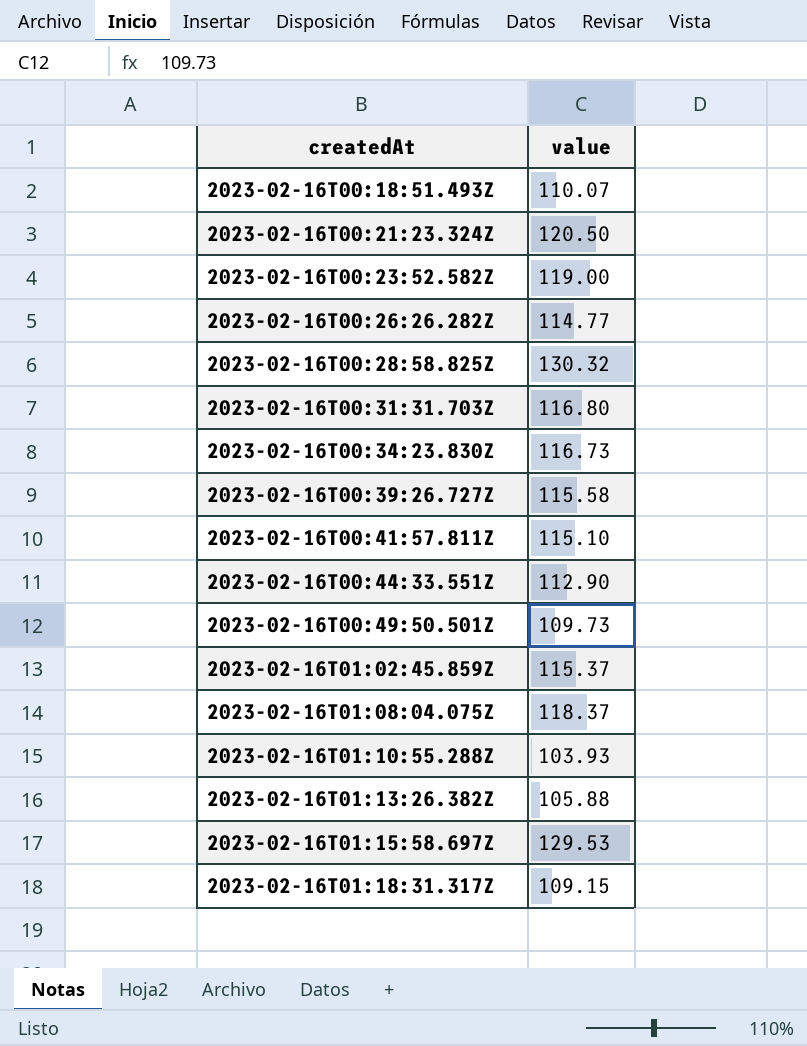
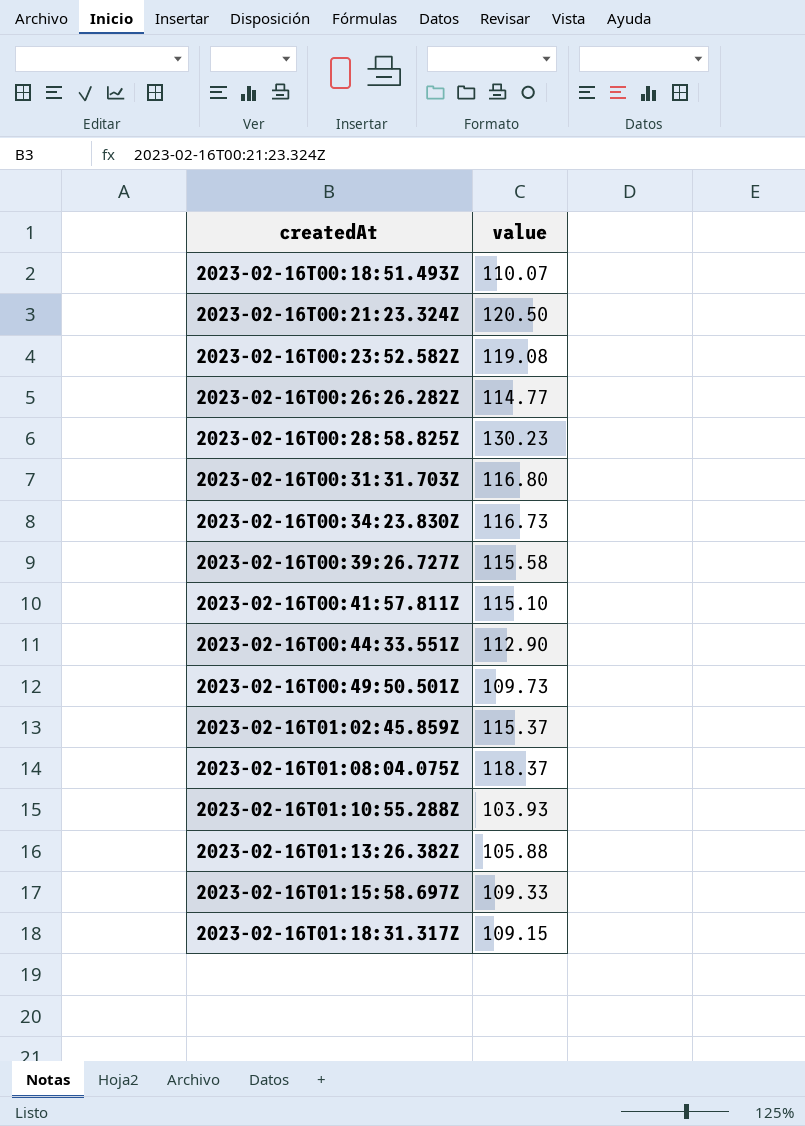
2023-02-16T00:23:52.582Z | value: 119.00 -> 119.08
2023-02-16T00:28:58.825Z | value: 130.32 -> 130.23
2023-02-16T01:15:58.697Z | value: 129.53 -> 109.33

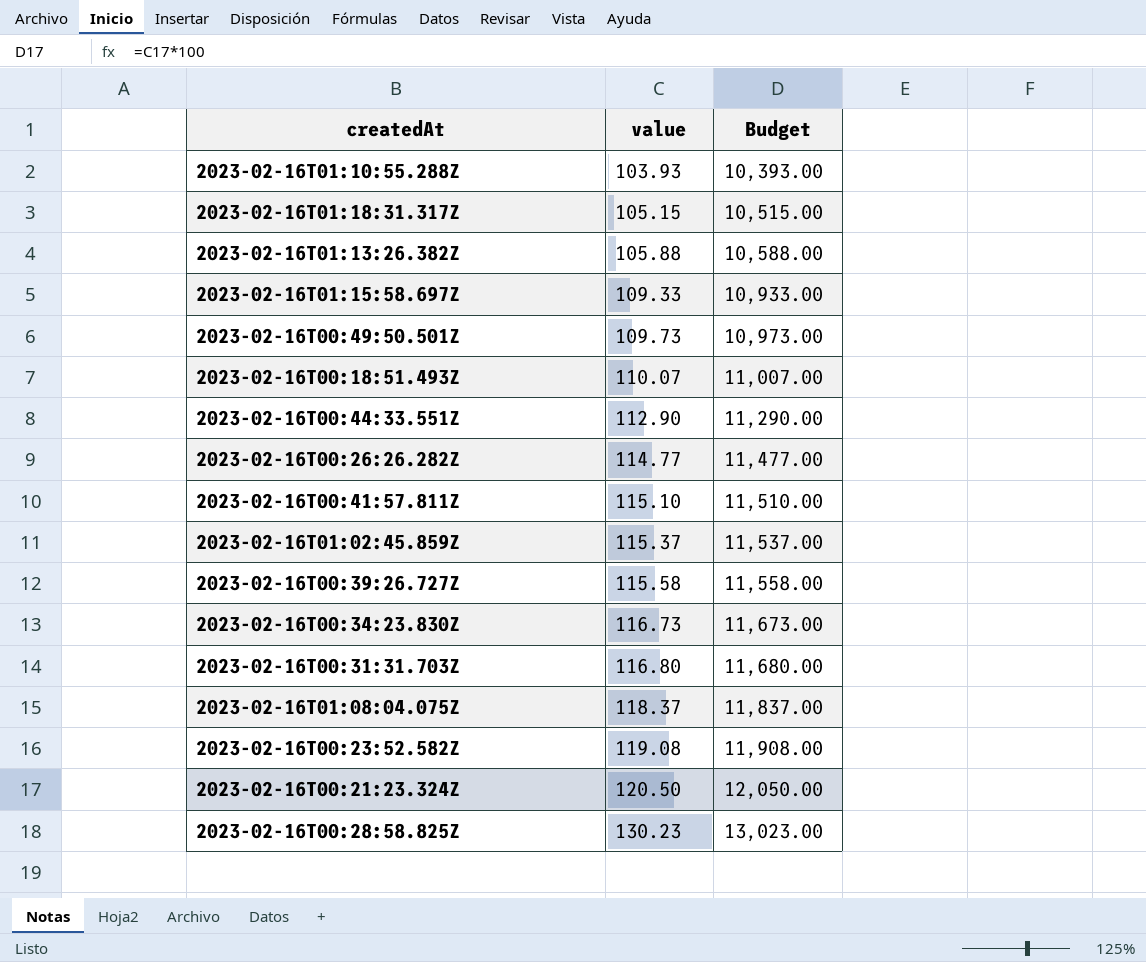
row order: createdAt ascending -> value ascending
column Budget | formula: none -> [value] * 100
2023-02-16T01:18:31.317Z | value: 109.15 -> 105.15

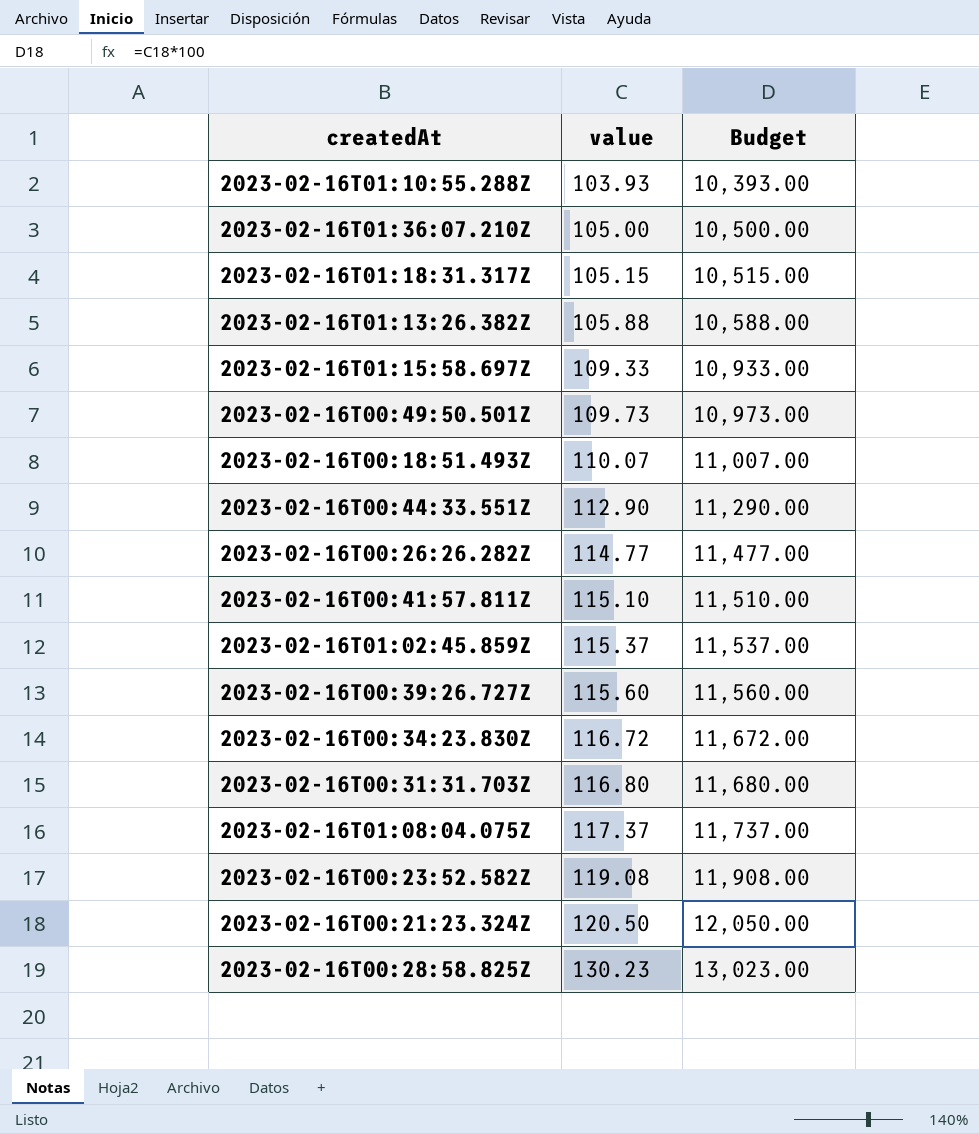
row 2023-02-16T01:36:07.210Z: none -> 105.00 | 10,500.00
2023-02-16T00:39:26.727Z | value: 115.58 -> 115.60
2023-02-16T00:39:26.727Z | Budget: 11,558.00 -> 11,560.00
2023-02-16T00:34:23.830Z | value: 116.73 -> 116.72
2023-02-16T00:34:23.830Z | Budget: 11,673.00 -> 11,672.00
2023-02-16T01:08:04.075Z | value: 118.37 -> 117.37
2023-02-16T01:08:04.075Z | Budget: 11,837.00 -> 11,737.00

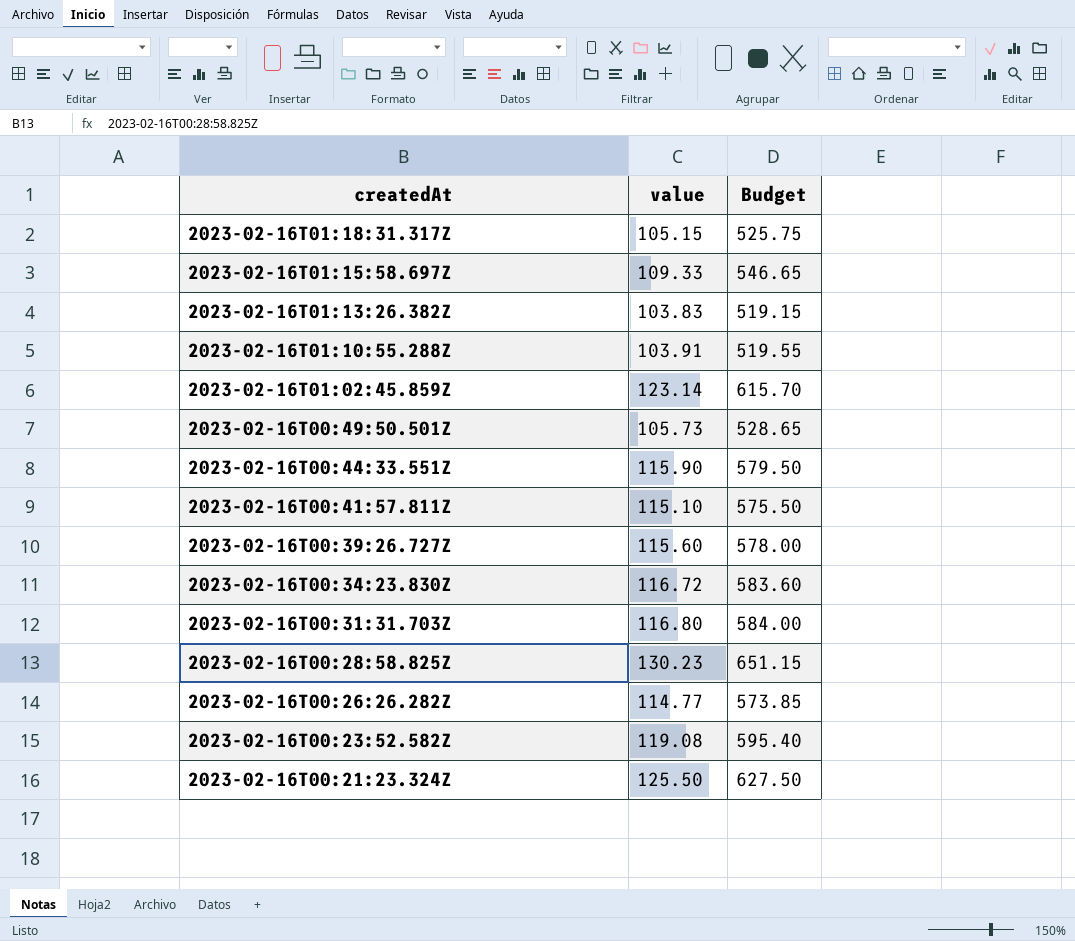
row order: value ascending -> createdAt descending
column Budget | formula: [value] * 100 -> [value] * 5
row 2023-02-16T01:36:07.210Z: 105.00 | 10,500.00 -> none
row 2023-02-16T00:18:51.493Z: 110.07 | 11,007.00 -> none
row 2023-02-16T01:08:04.075Z: 117.37 | 11,737.00 -> none
2023-02-16T01:13:26.382Z | value: 105.88 -> 103.83
2023-02-16T01:10:55.288Z | value: 103.93 -> 103.91
2023-02-16T01:02:45.859Z | value: 115.37 -> 123.14
2023-02-16T00:49:50.501Z | value: 109.73 -> 105.73
2023-02-16T00:44:33.551Z | value: 112.90 -> 115.90
2023-02-16T00:21:23.324Z | value: 120.50 -> 125.50

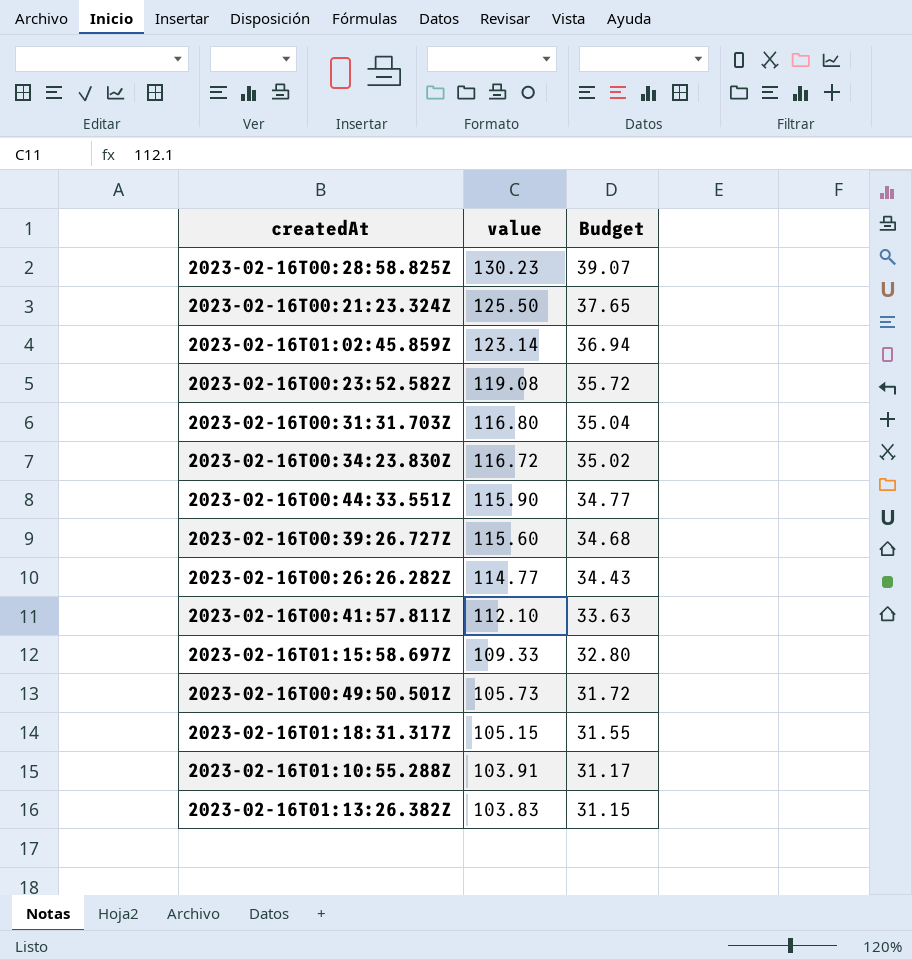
row order: createdAt descending -> value descending
column Budget | formula: [value] * 5 -> [value] * 0.3
2023-02-16T00:41:57.811Z | value: 115.10 -> 112.10

